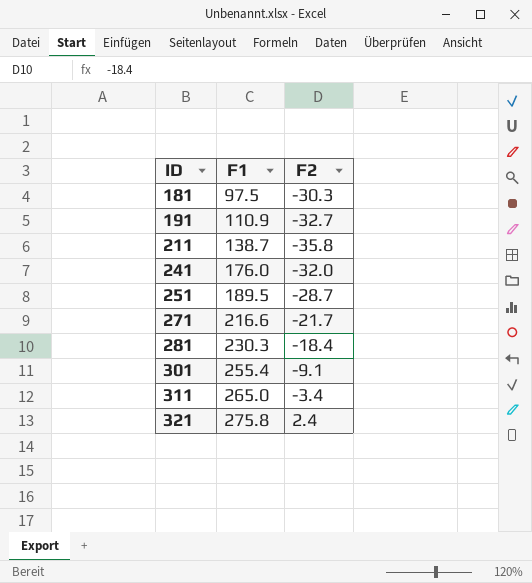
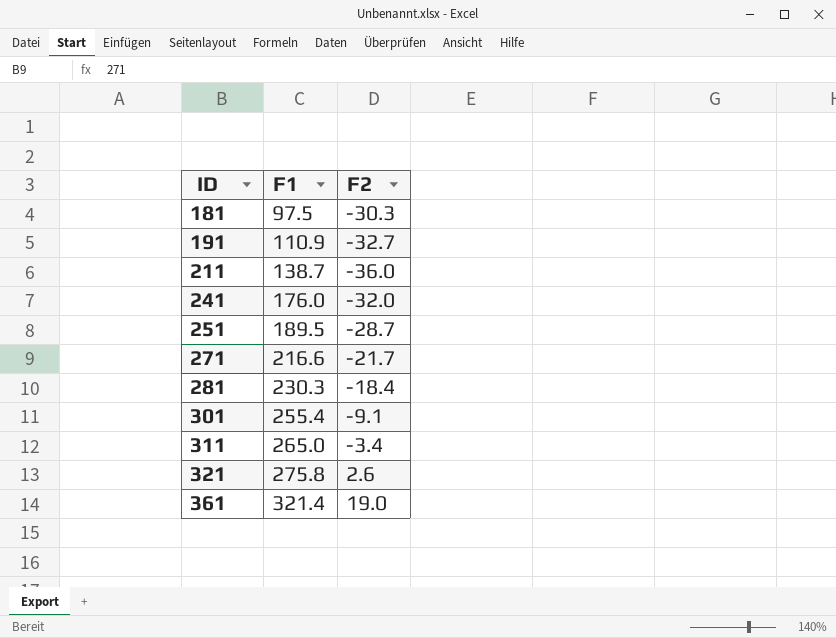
211 | F2: -35.8 -> -36.0
321 | F2: 2.4 -> 2.6
row 361: none -> 321.4 | 19.0

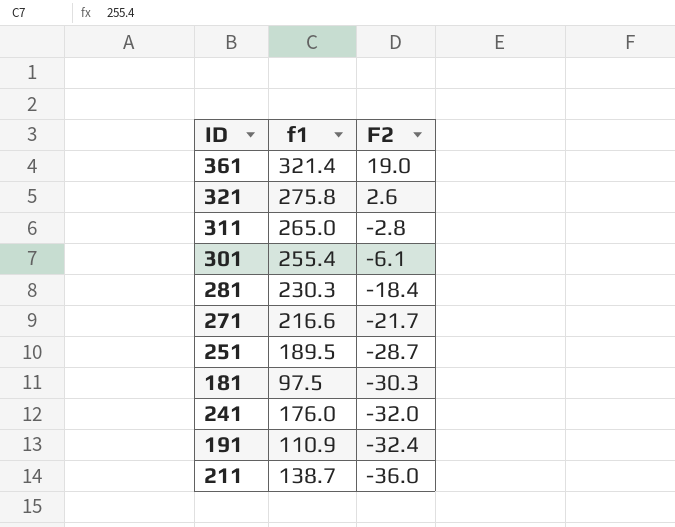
row order: ID ascending -> F2 descending
column name: F1 -> f1
311 | F2: -3.4 -> -2.8
301 | F2: -9.1 -> -6.1
191 | F2: -32.7 -> -32.4

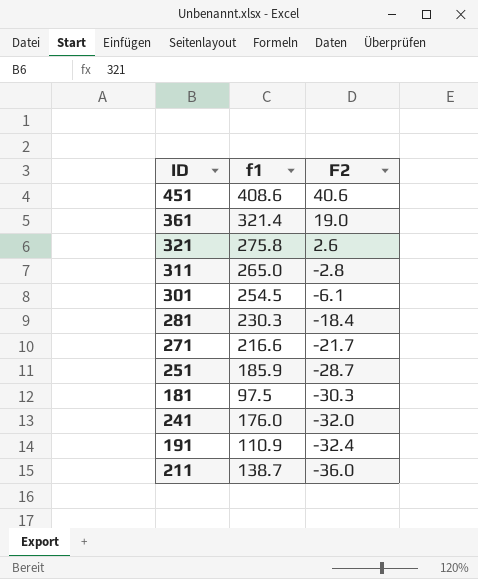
row 451: none -> 408.6 | 40.6
301 | f1: 255.4 -> 254.5
251 | f1: 189.5 -> 185.9

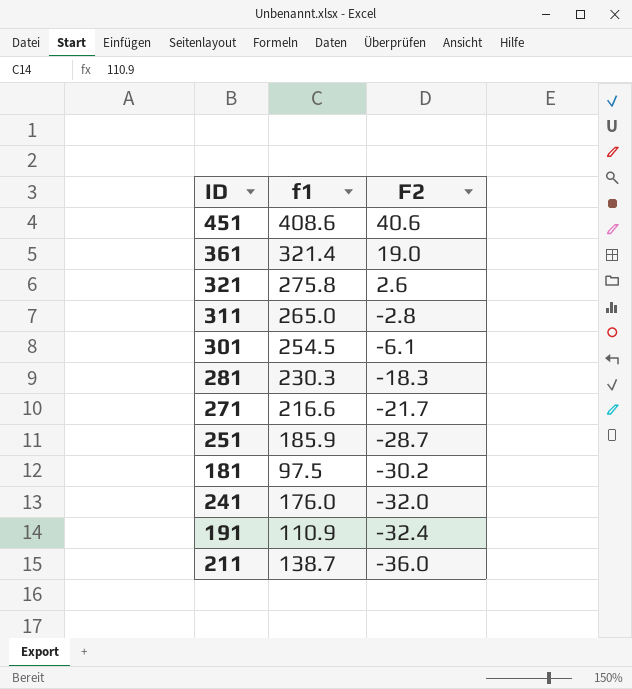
281 | F2: -18.4 -> -18.3
181 | F2: -30.3 -> -30.2

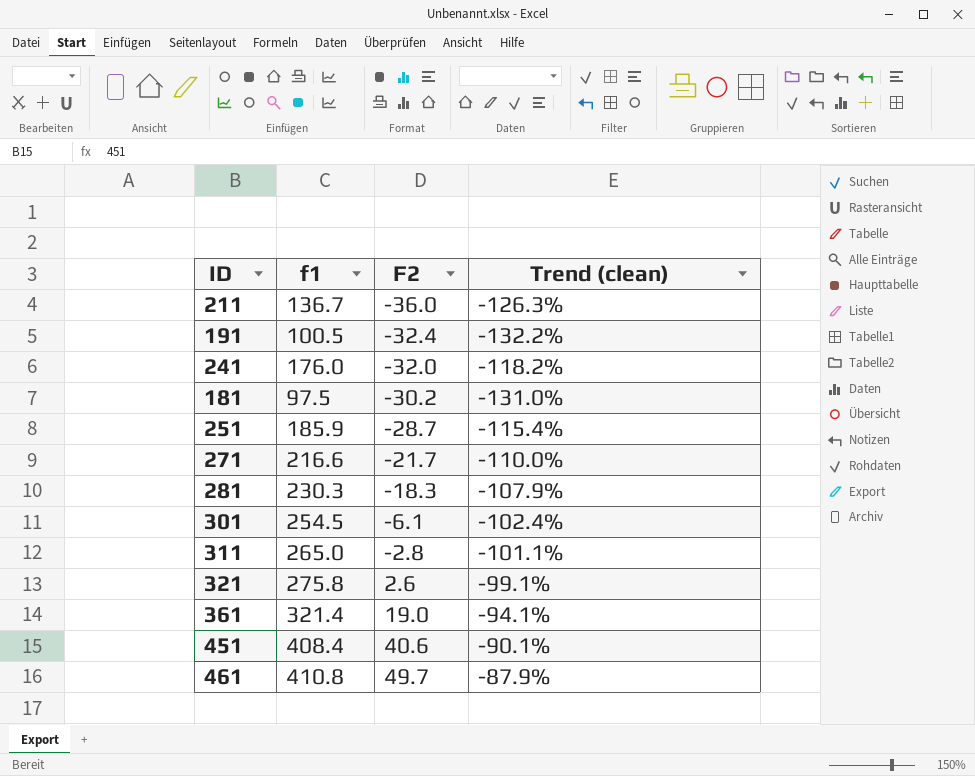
row order: F2 descending -> F2 ascending
column Trend (clean) | formula: none -> ([F2] - [f1]) / [f1]
211 | f1: 138.7 -> 136.7
191 | f1: 110.9 -> 100.5
451 | f1: 408.6 -> 408.4
row 461: none -> 410.8 | 49.7 | -87.9%

